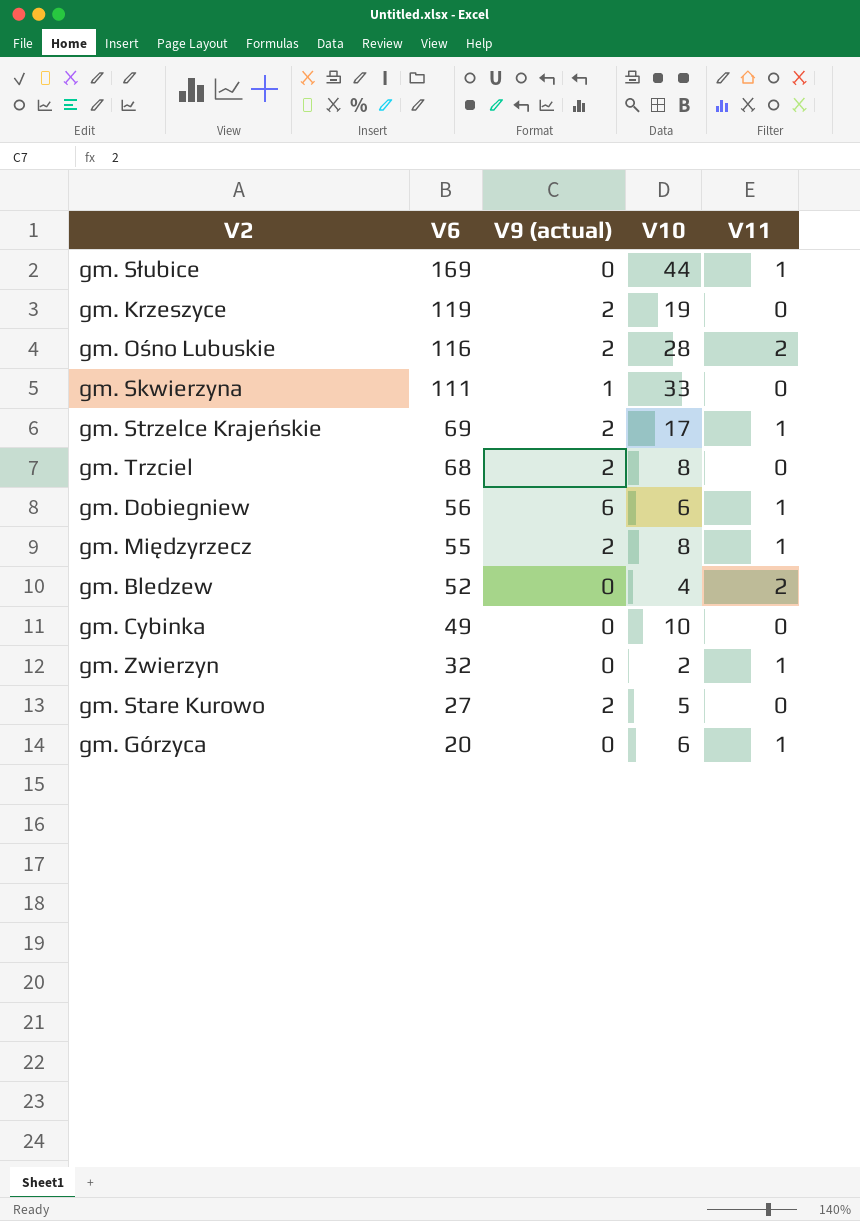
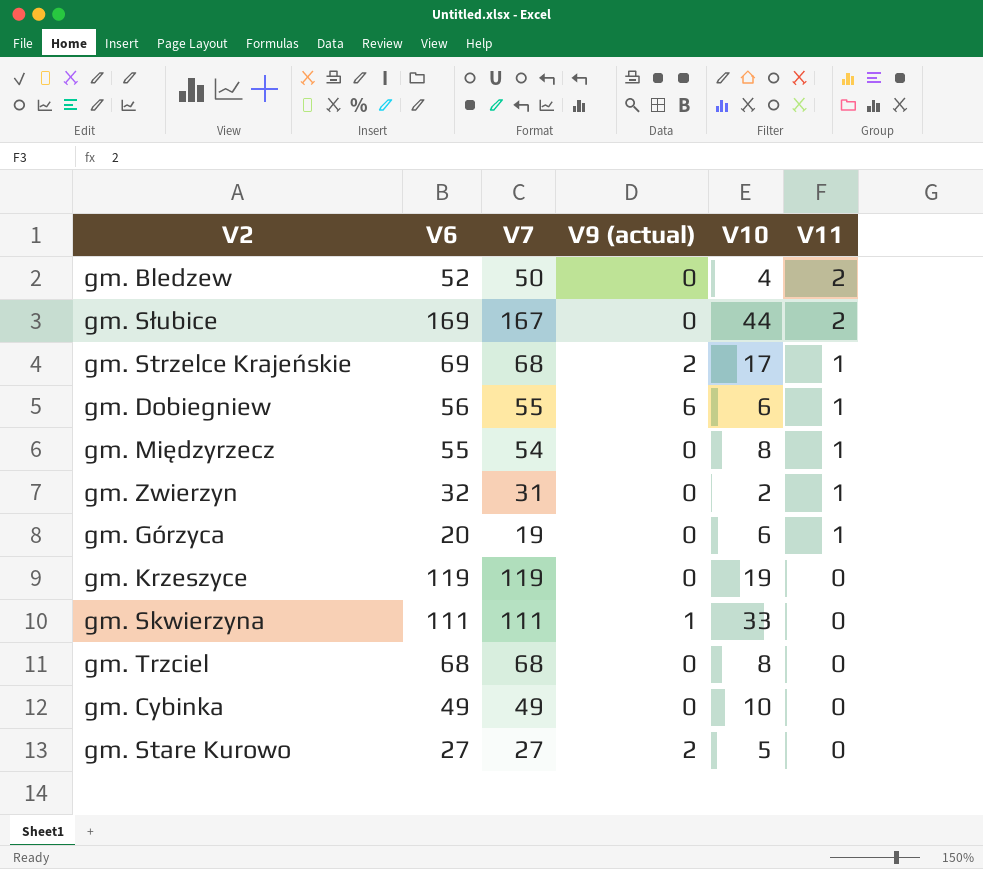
row order: V6 descending -> V11 descending
column V7 | formula: none -> [V6] - [V11]
row gm. Ośno Lubuskie: 116 | 2 | 28 | 2 -> none
gm. Słubice | V11: 1 -> 2
gm. Międzyrzecz | V9 (actual): 2 -> 0
gm. Krzeszyce | V9 (actual): 2 -> 0
gm. Trzciel | V9 (actual): 2 -> 0

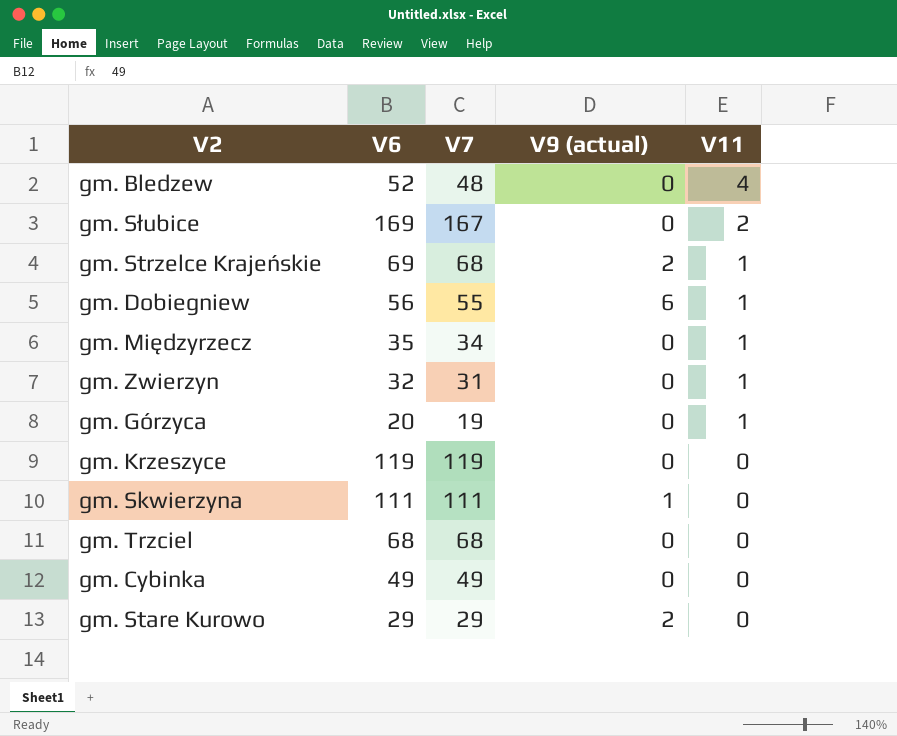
column V10 | position: 5 -> none
gm. Bledzew | V7: 50 -> 48
gm. Bledzew | V11: 2 -> 4
gm. Międzyrzecz | V6: 55 -> 35
gm. Międzyrzecz | V7: 54 -> 34
gm. Stare Kurowo | V6: 27 -> 29
gm. Stare Kurowo | V7: 27 -> 29

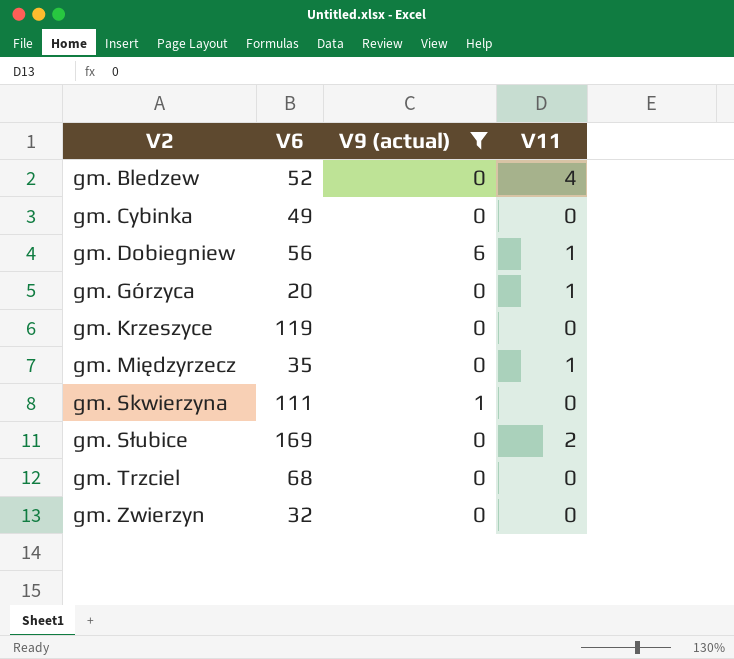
filter: none -> V9 (actual) != 2
row order: V11 descending -> V2 ascending
column V7 | formula: [V6] - [V11] -> none
gm. Zwierzyn | V11: 1 -> 0

